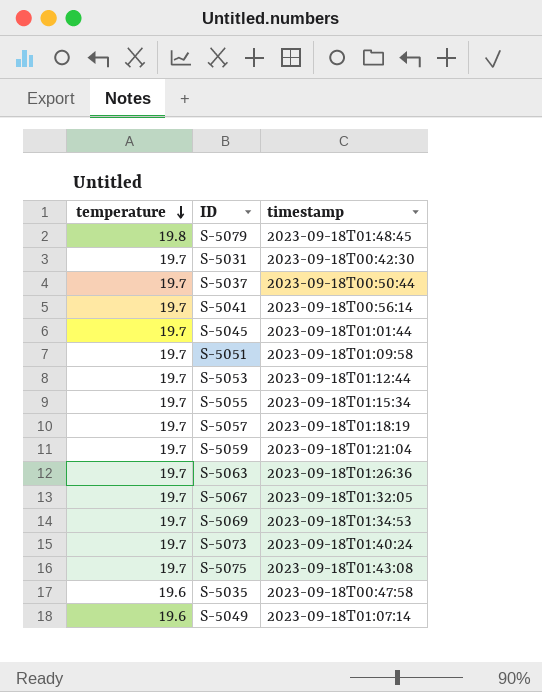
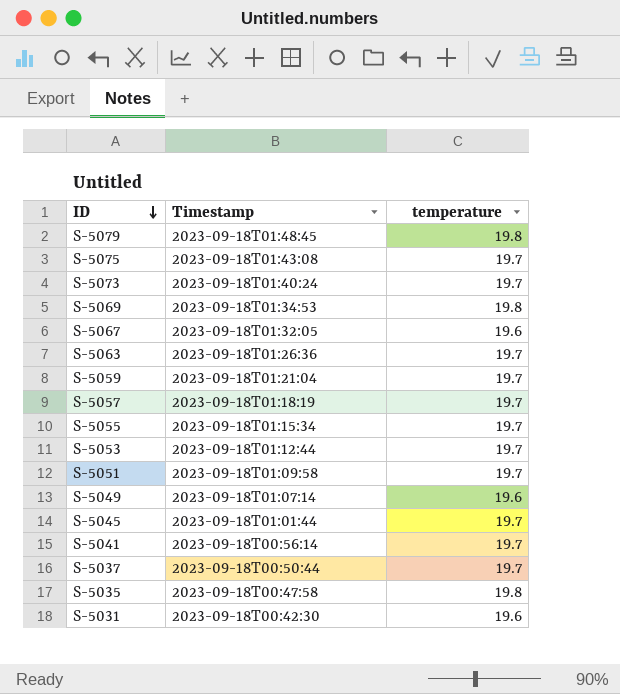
row order: temperature descending -> ID descending
column name: timestamp -> Timestamp
column temperature | position: 1 -> 3
S-5069 | temperature: 19.7 -> 19.8
S-5067 | temperature: 19.7 -> 19.6
S-5035 | temperature: 19.6 -> 19.8
S-5031 | temperature: 19.7 -> 19.6

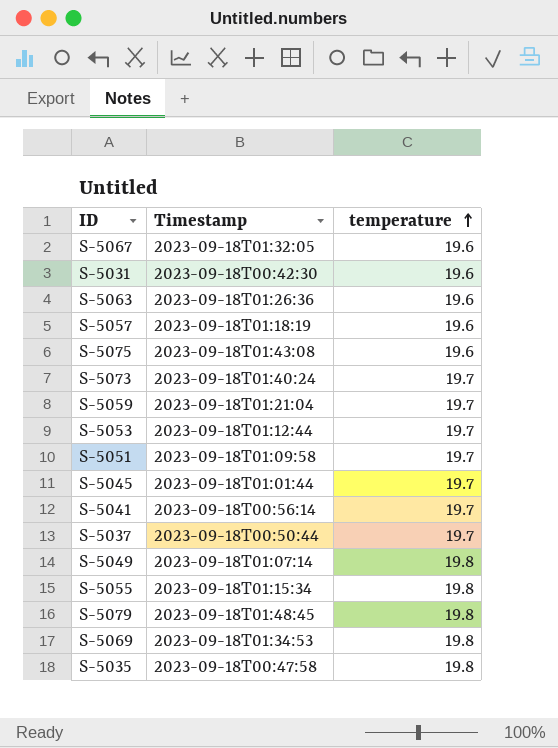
row order: ID descending -> temperature ascending
S-5063 | temperature: 19.7 -> 19.6
S-5057 | temperature: 19.7 -> 19.6
S-5075 | temperature: 19.7 -> 19.6
S-5049 | temperature: 19.6 -> 19.8
S-5055 | temperature: 19.7 -> 19.8

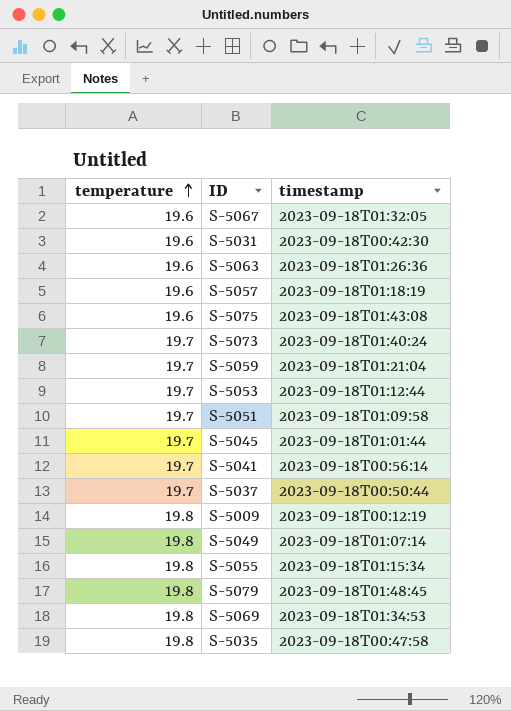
column temperature | position: 3 -> 1
column name: Timestamp -> timestamp
row S-5009: none -> 19.8 | 2023-09-18T00:12:19

